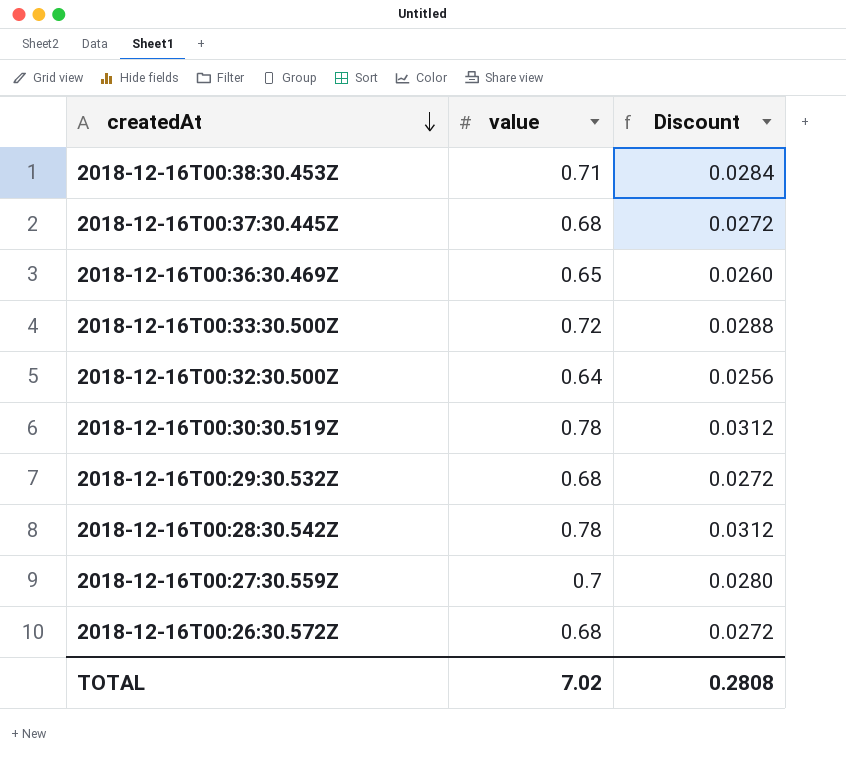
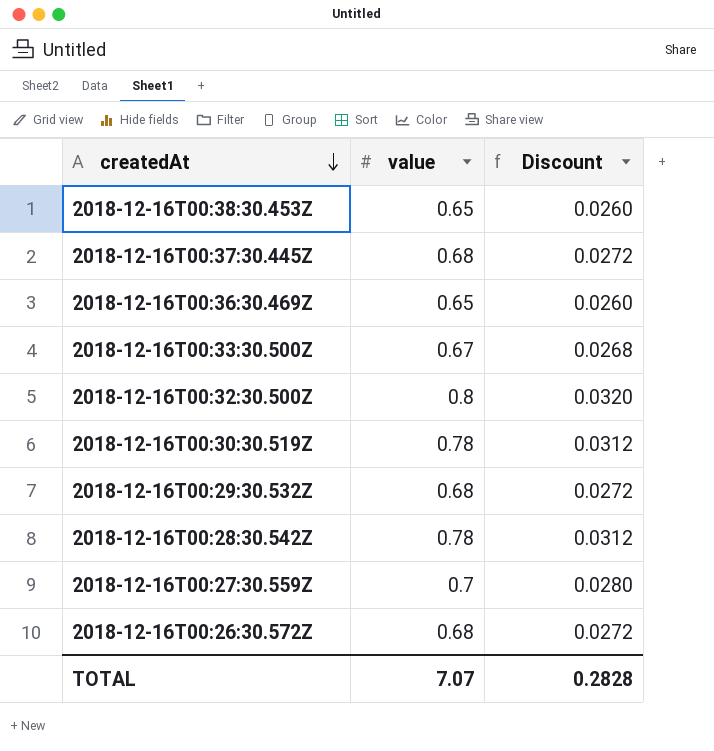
2018-12-16T00:38:30.453Z | value: 0.71 -> 0.65
2018-12-16T00:38:30.453Z | Discount: 0.0284 -> 0.0260
2018-12-16T00:33:30.500Z | value: 0.72 -> 0.67
2018-12-16T00:33:30.500Z | Discount: 0.0288 -> 0.0268
2018-12-16T00:32:30.500Z | value: 0.64 -> 0.8
2018-12-16T00:32:30.500Z | Discount: 0.0256 -> 0.0320
TOTAL | value: 7.02 -> 7.07
TOTAL | Discount: 0.2808 -> 0.2828

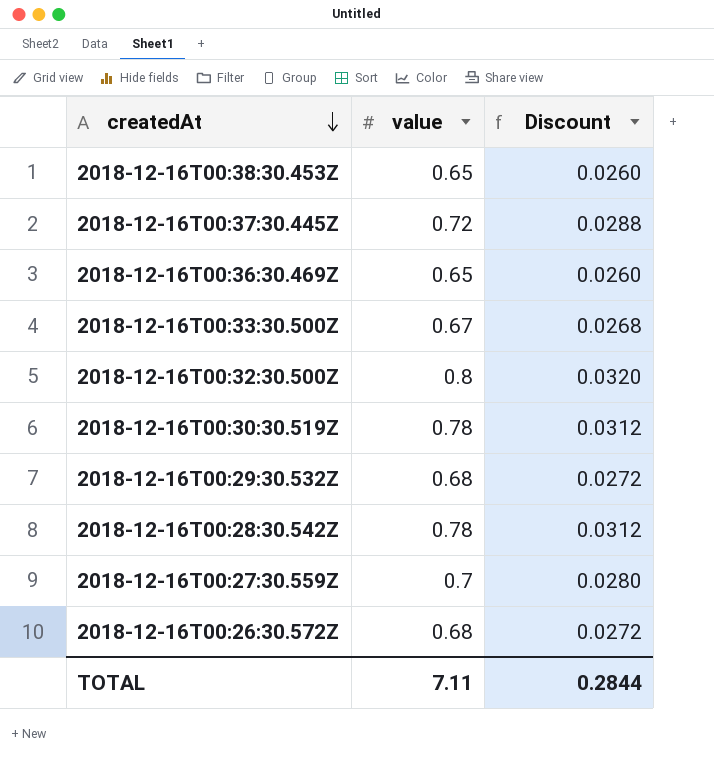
2018-12-16T00:37:30.445Z | value: 0.68 -> 0.72
2018-12-16T00:37:30.445Z | Discount: 0.0272 -> 0.0288
TOTAL | value: 7.07 -> 7.11
TOTAL | Discount: 0.2828 -> 0.2844

